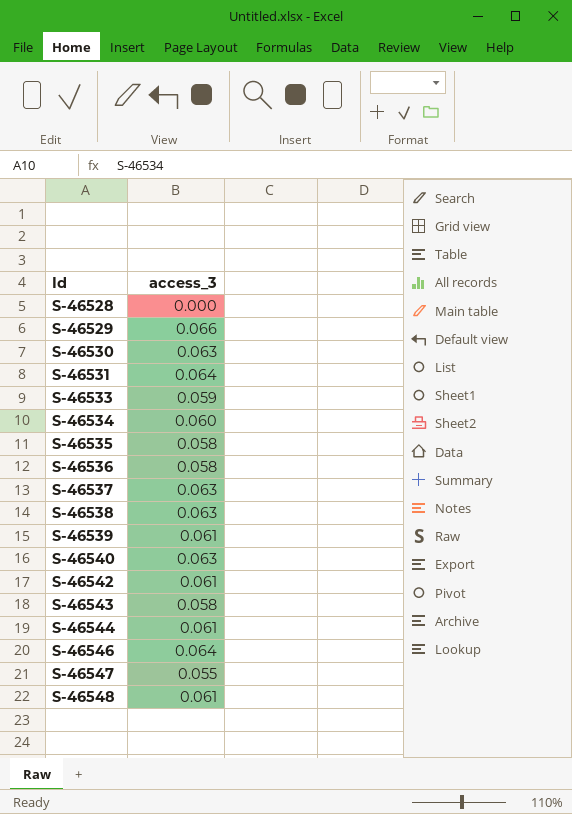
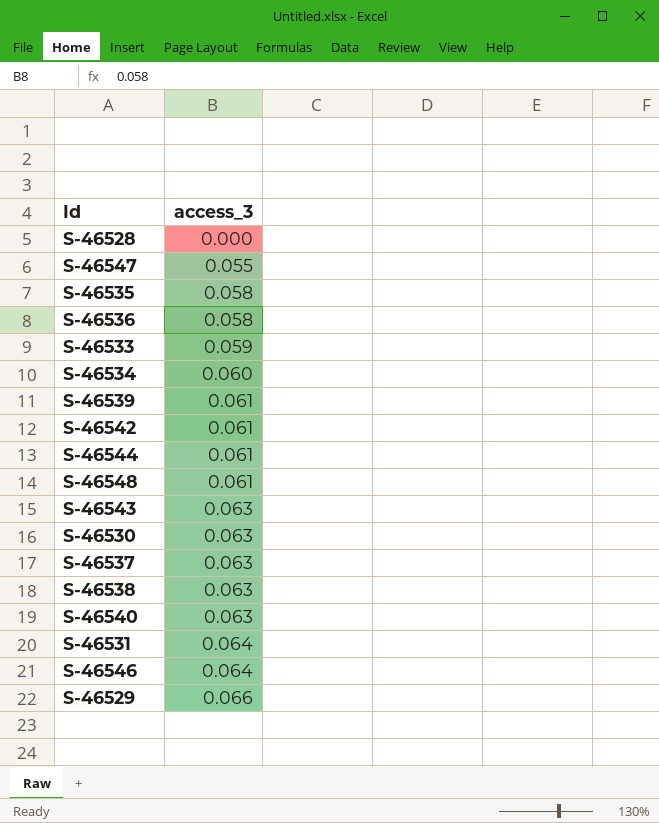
row order: Id ascending -> access_3 ascending
S-46543 | access_3: 0.058 -> 0.063

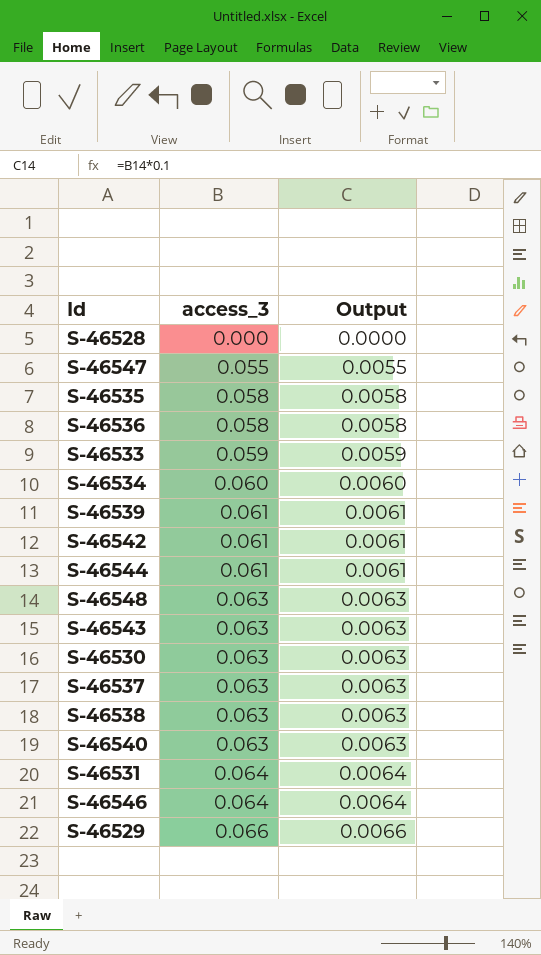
column Output | formula: none -> [access_3] * 0.1
S-46548 | access_3: 0.061 -> 0.063

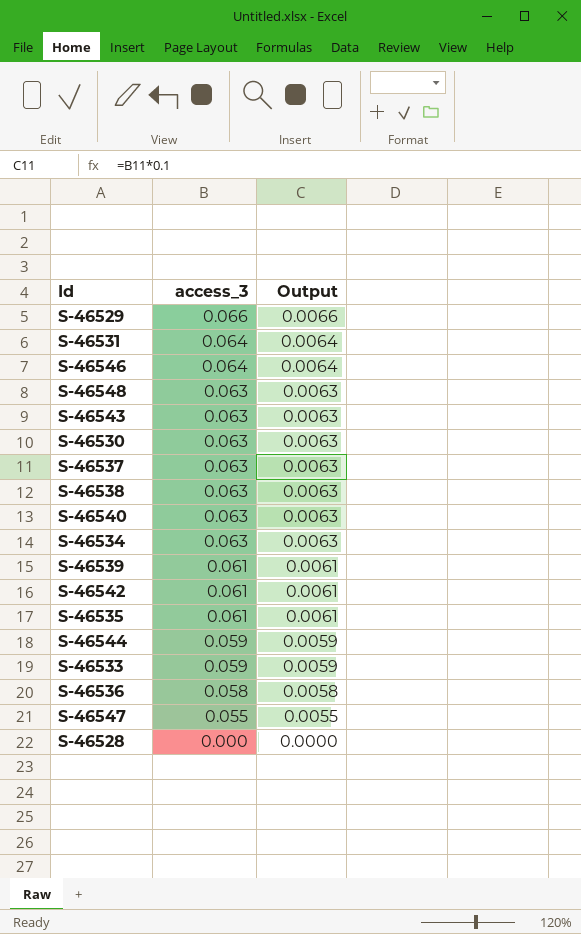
row order: access_3 ascending -> access_3 descending
S-46534 | access_3: 0.060 -> 0.063
S-46534 | Output: 0.0060 -> 0.0063
S-46535 | access_3: 0.058 -> 0.061
S-46535 | Output: 0.0058 -> 0.0061
S-46544 | access_3: 0.061 -> 0.059
S-46544 | Output: 0.0061 -> 0.0059

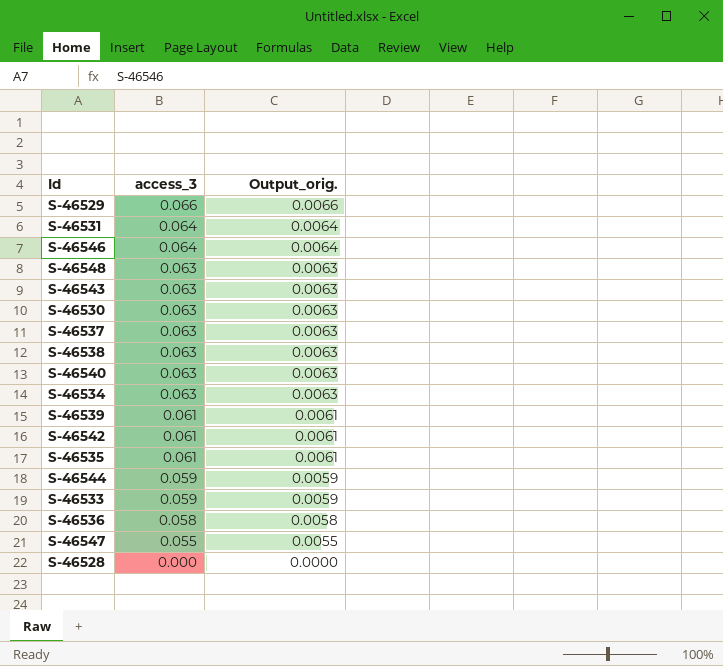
column name: Output -> Output_orig.

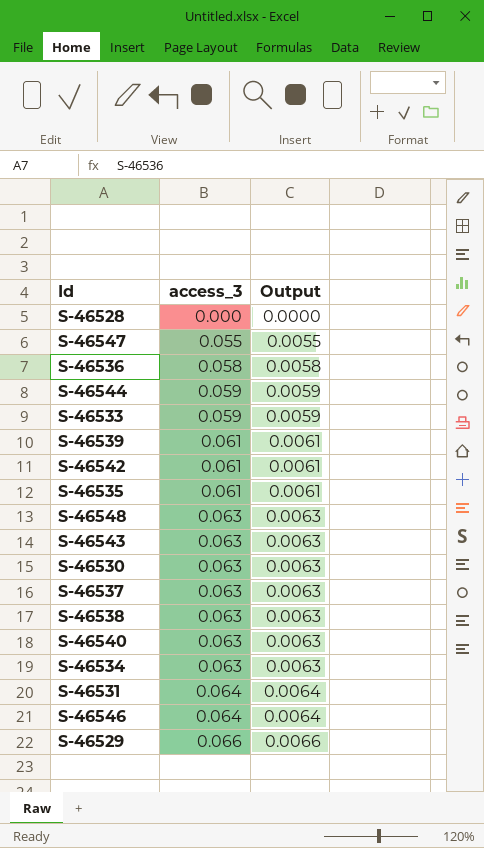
row order: access_3 descending -> access_3 ascending
column name: Output_orig. -> Output

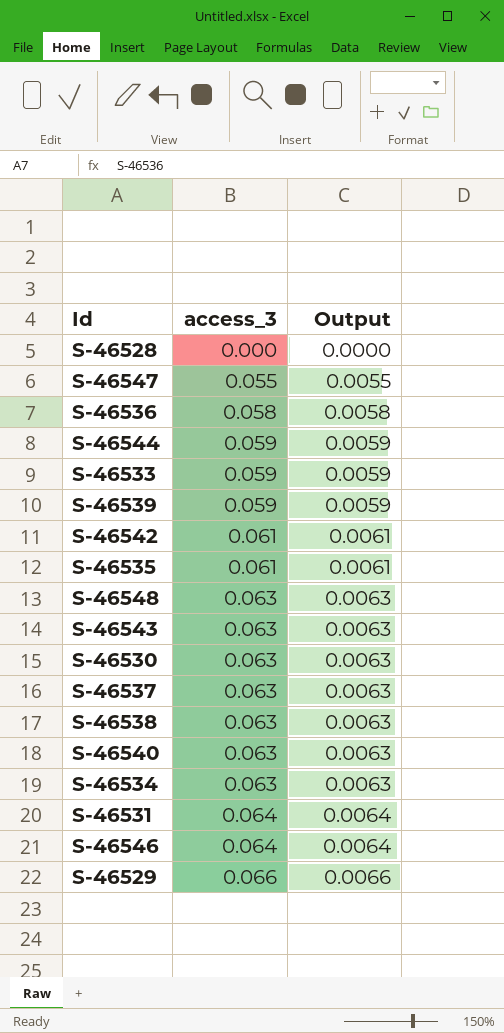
S-46539 | access_3: 0.061 -> 0.059
S-46539 | Output: 0.0061 -> 0.0059

